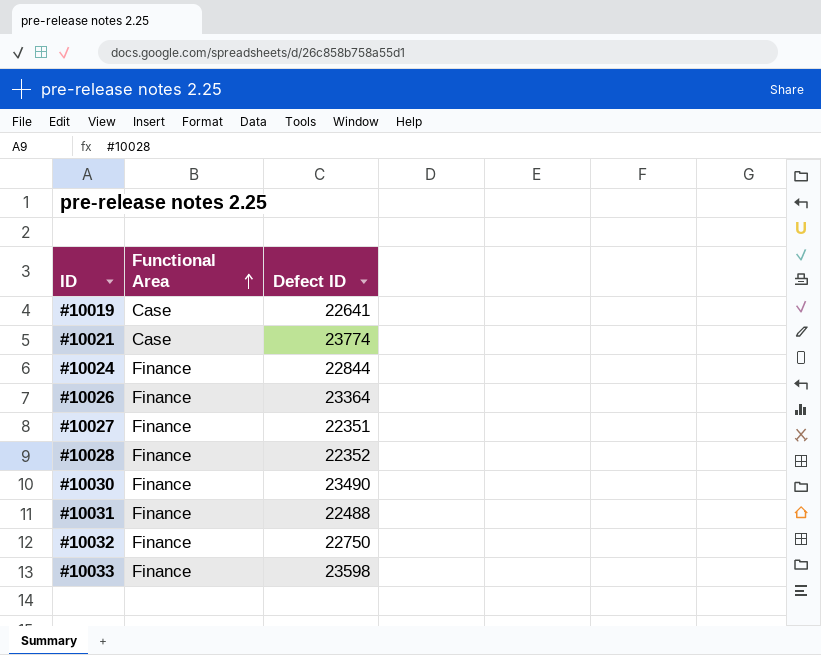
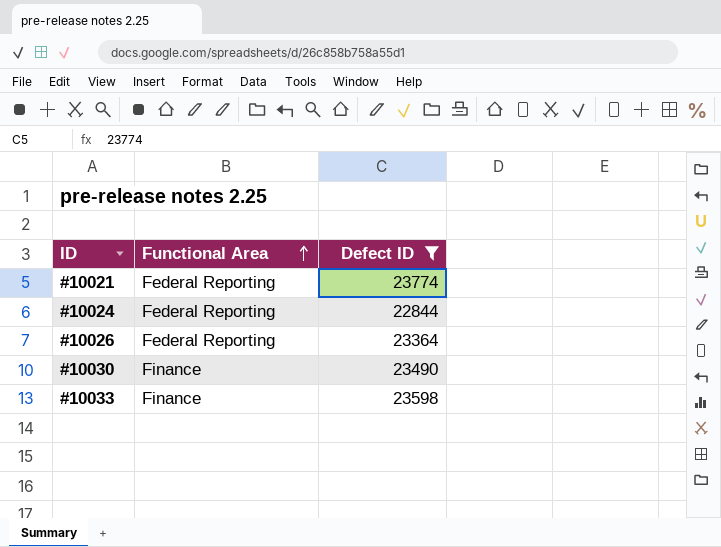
filter: none -> Defect ID >= 22844
#10021 | Functional Area: Case -> Federal Reporting
#10024 | Functional Area: Finance -> Federal Reporting
#10026 | Functional Area: Finance -> Federal Reporting

